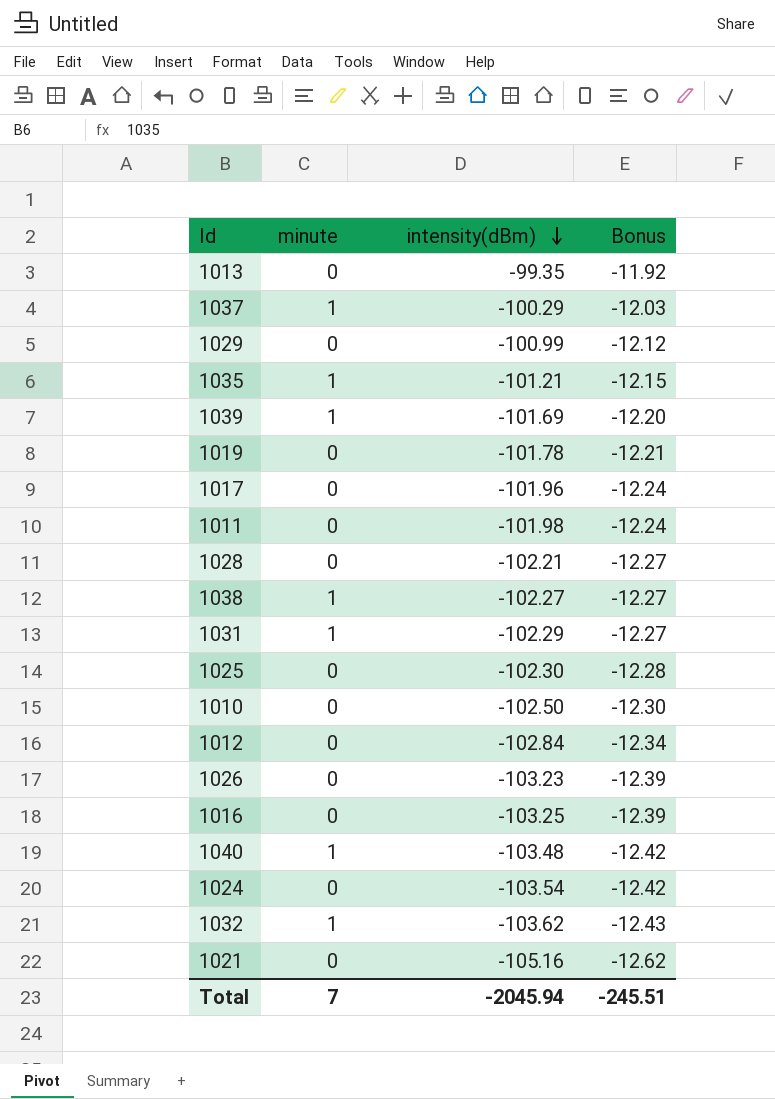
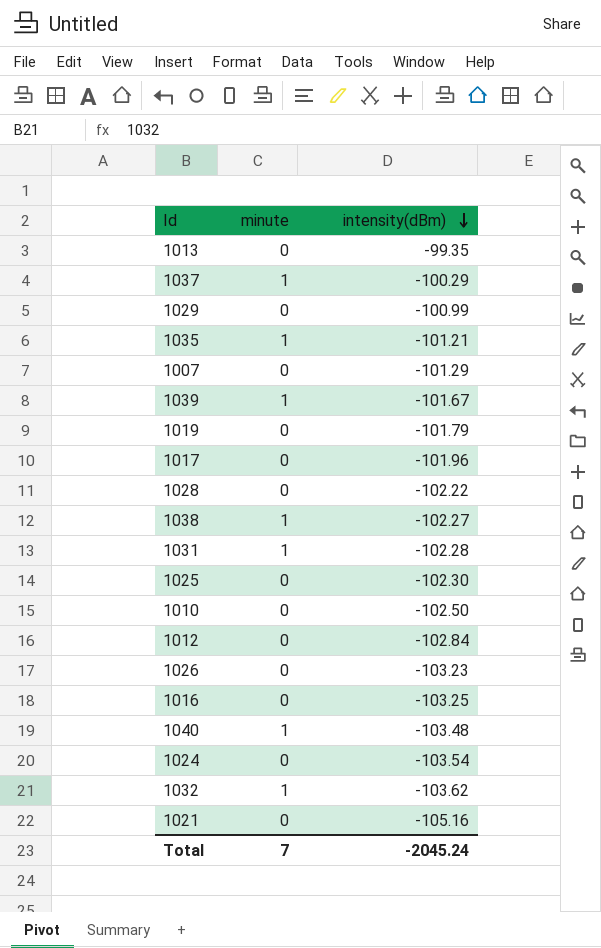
column Bonus | formula: [intensity(dBm)] * 0.12 -> none
row 1011: 0 | -101.98 | -12.24 -> none
row 1007: none -> 0 | -101.29
1039 | intensity(dBm): -101.69 -> -101.67
1019 | intensity(dBm): -101.78 -> -101.79
1028 | intensity(dBm): -102.21 -> -102.22
1031 | intensity(dBm): -102.29 -> -102.28
Total | intensity(dBm): -2045.94 -> -2045.24

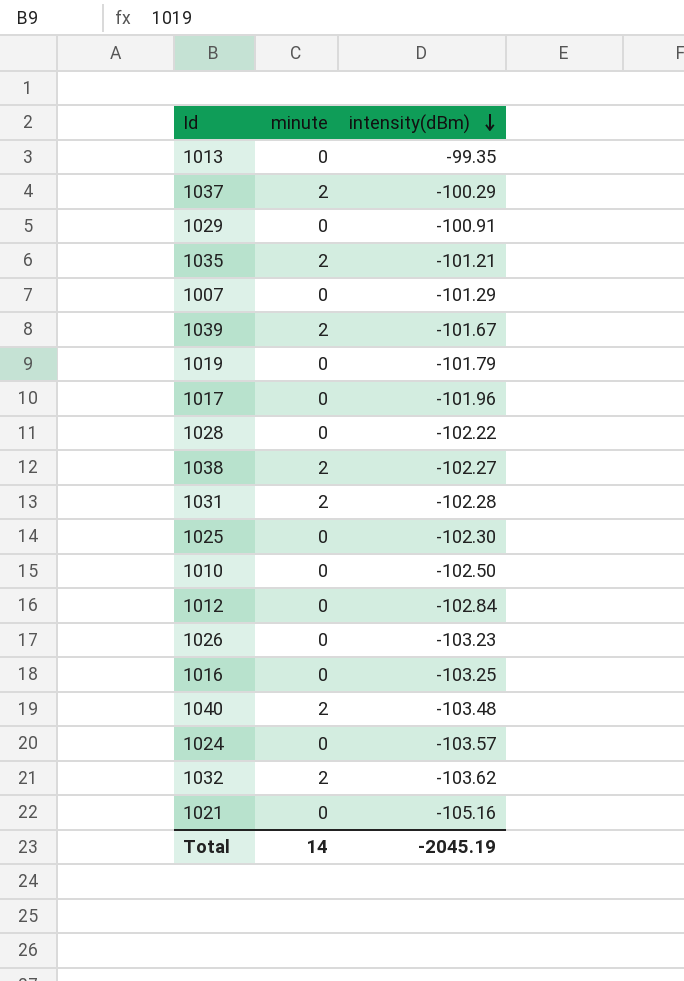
1037 | minute: 1 -> 2
1029 | intensity(dBm): -100.99 -> -100.91
1035 | minute: 1 -> 2
1039 | minute: 1 -> 2
1038 | minute: 1 -> 2
1031 | minute: 1 -> 2
1040 | minute: 1 -> 2
1024 | intensity(dBm): -103.54 -> -103.57
1032 | minute: 1 -> 2
Total | minute: 7 -> 14
Total | intensity(dBm): -2045.24 -> -2045.19

